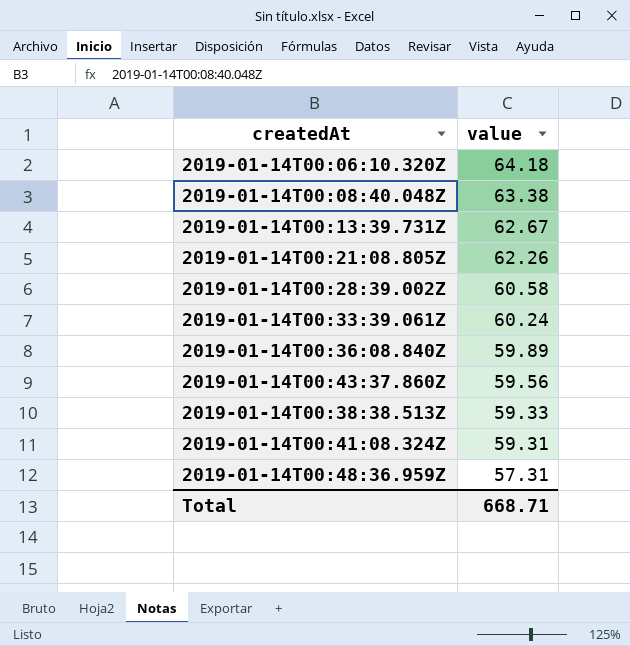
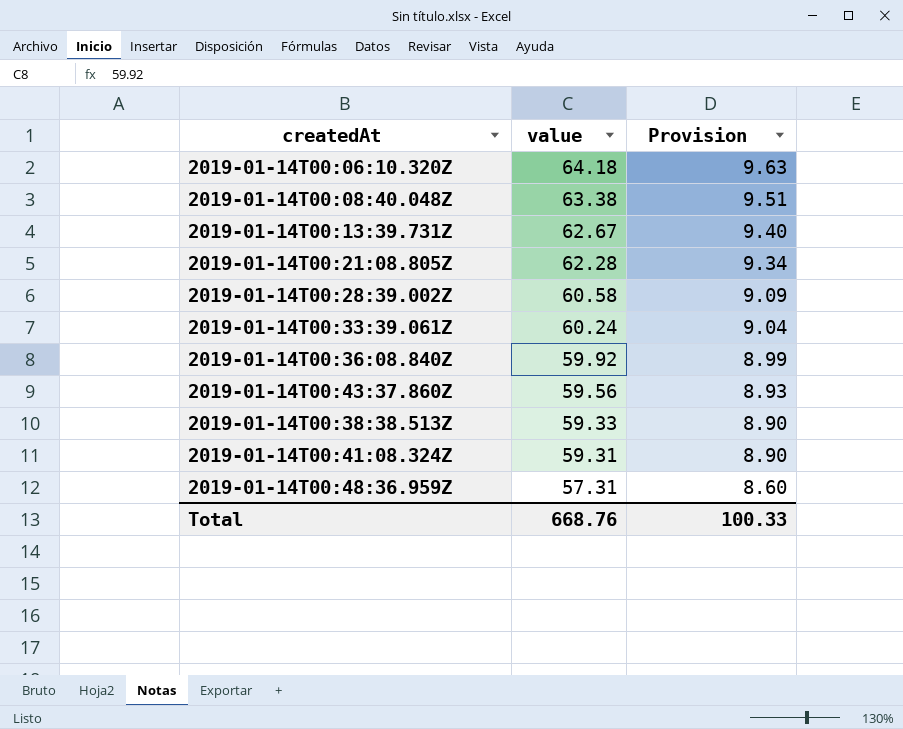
column Provision | formula: none -> [value] * 0.15
2019-01-14T00:21:08.805Z | value: 62.26 -> 62.28
2019-01-14T00:36:08.840Z | value: 59.89 -> 59.92
Total | value: 668.71 -> 668.76

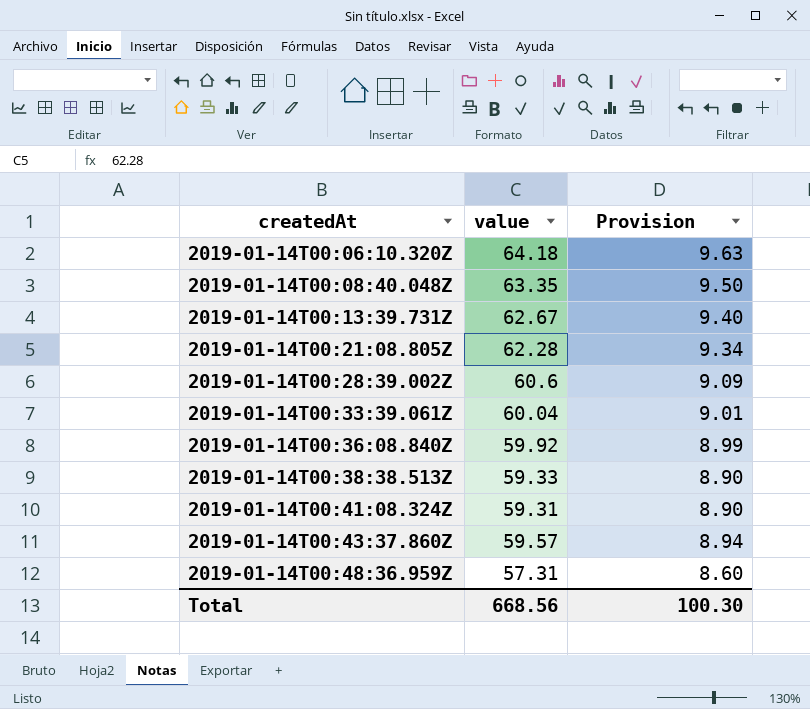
row order: value descending -> createdAt ascending
2019-01-14T00:08:40.048Z | value: 63.38 -> 63.35
2019-01-14T00:08:40.048Z | Provision: 9.51 -> 9.50
2019-01-14T00:28:39.002Z | value: 60.58 -> 60.6
2019-01-14T00:33:39.061Z | value: 60.24 -> 60.04
2019-01-14T00:33:39.061Z | Provision: 9.04 -> 9.01
2019-01-14T00:43:37.860Z | value: 59.56 -> 59.57
2019-01-14T00:43:37.860Z | Provision: 8.93 -> 8.94
Total | value: 668.76 -> 668.56
Total | Provision: 100.33 -> 100.30

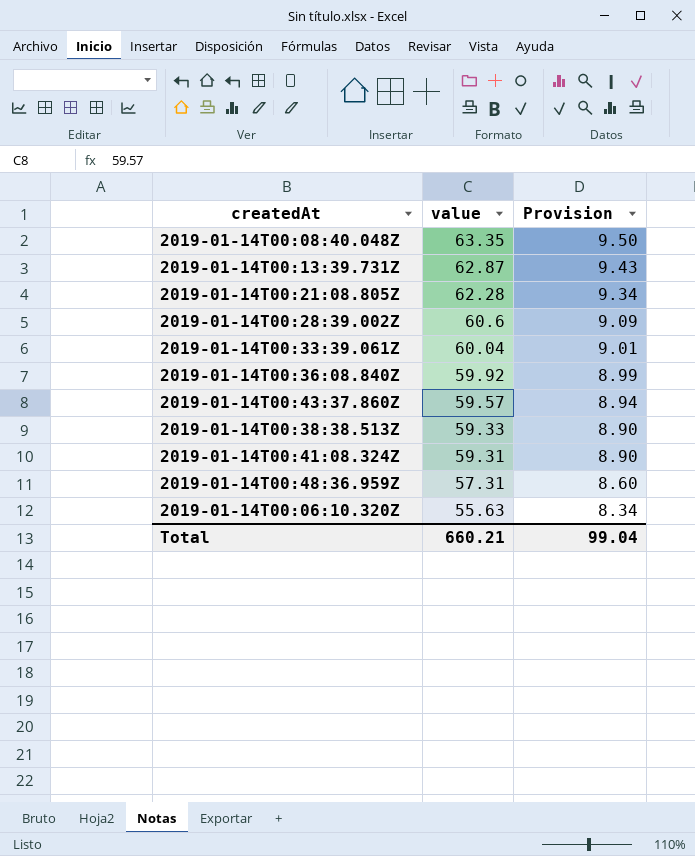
row order: createdAt ascending -> value descending
2019-01-14T00:13:39.731Z | value: 62.67 -> 62.87
2019-01-14T00:13:39.731Z | Provision: 9.40 -> 9.43
2019-01-14T00:06:10.320Z | value: 64.18 -> 55.63
2019-01-14T00:06:10.320Z | Provision: 9.63 -> 8.34
Total | value: 668.56 -> 660.21
Total | Provision: 100.30 -> 99.04

